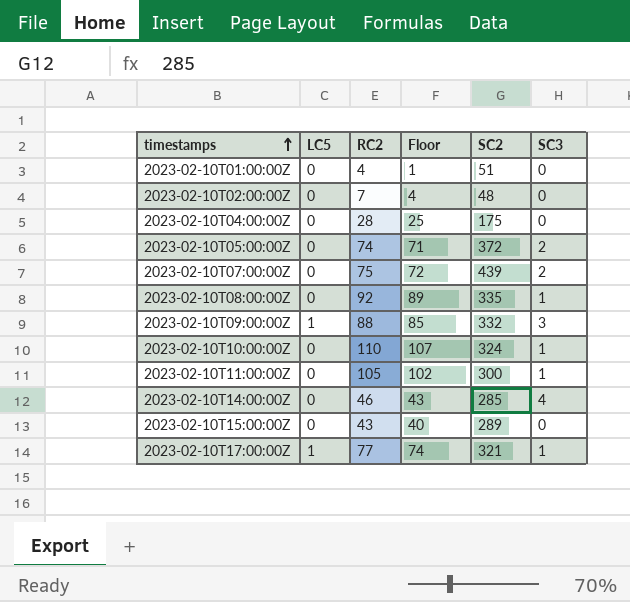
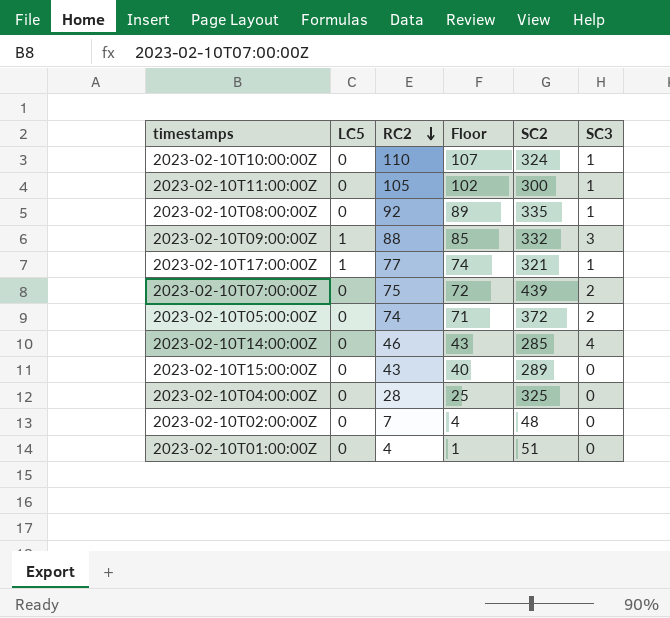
row order: timestamps ascending -> RC2 descending
2023-02-10T04:00:00Z | SC2: 175 -> 325

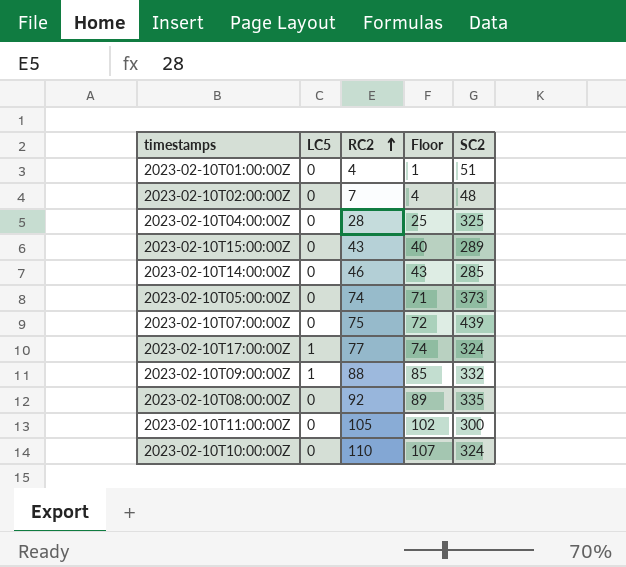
row order: RC2 descending -> RC2 ascending
column SC3 | position: 6 -> none
2023-02-10T05:00:00Z | SC2: 372 -> 373
2023-02-10T17:00:00Z | SC2: 321 -> 324

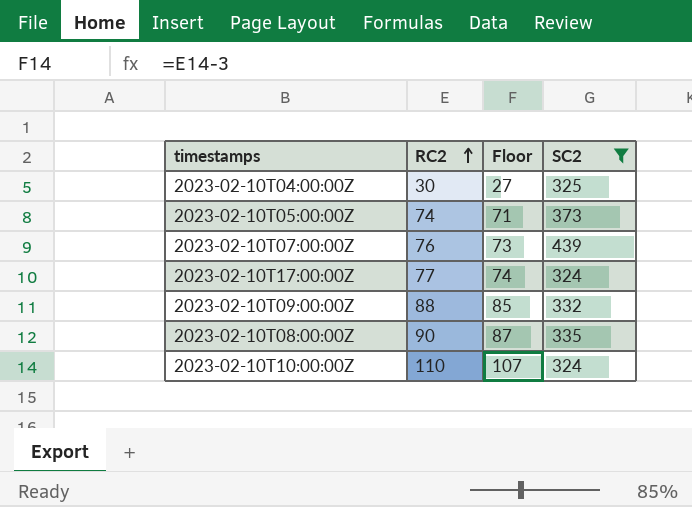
filter: none -> SC2 >= 324
column LC5 | position: 2 -> none
2023-02-10T04:00:00Z | RC2: 28 -> 30
2023-02-10T04:00:00Z | Floor: 25 -> 27
2023-02-10T07:00:00Z | RC2: 75 -> 76
2023-02-10T07:00:00Z | Floor: 72 -> 73
2023-02-10T08:00:00Z | RC2: 92 -> 90
2023-02-10T08:00:00Z | Floor: 89 -> 87

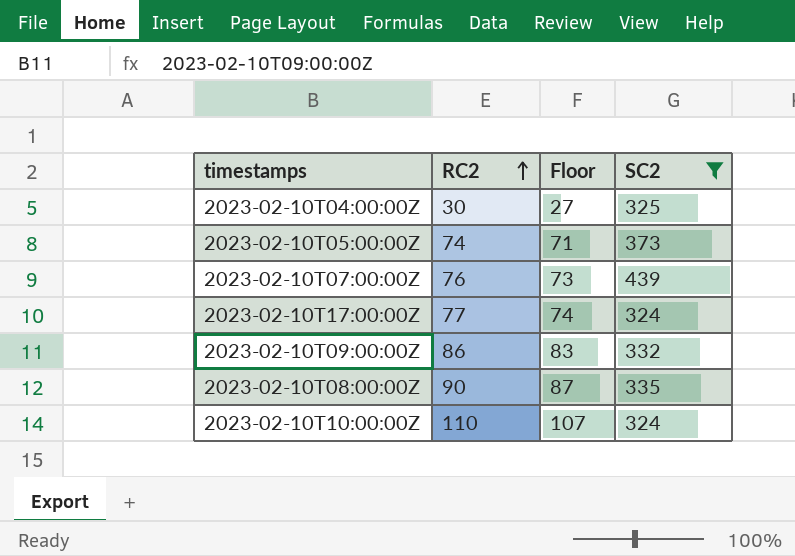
2023-02-10T09:00:00Z | RC2: 88 -> 86
2023-02-10T09:00:00Z | Floor: 85 -> 83

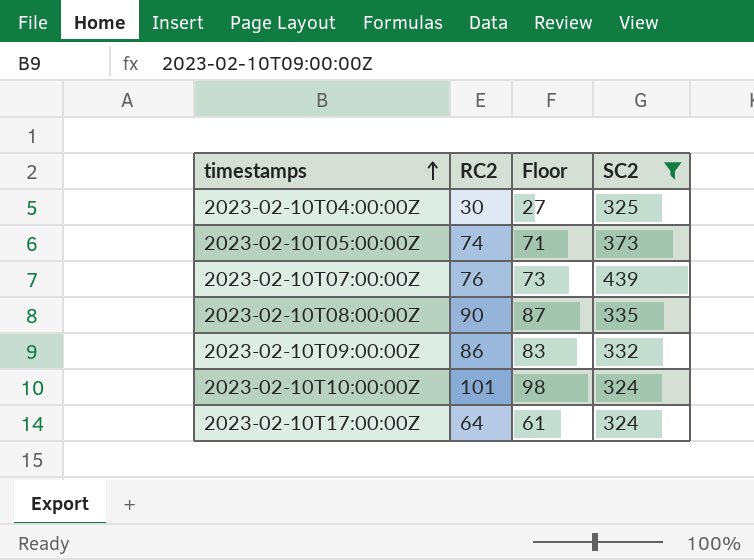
row order: RC2 ascending -> timestamps ascending
2023-02-10T10:00:00Z | RC2: 110 -> 101
2023-02-10T10:00:00Z | Floor: 107 -> 98
2023-02-10T17:00:00Z | RC2: 77 -> 64
2023-02-10T17:00:00Z | Floor: 74 -> 61

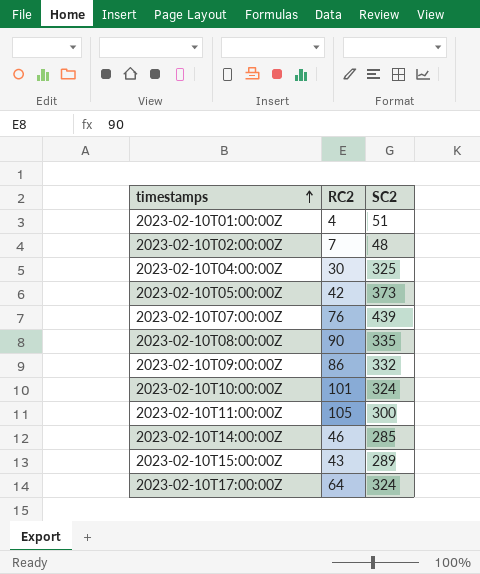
filter: SC2 >= 324 -> none
column Floor | formula: [RC2] - 3 -> none
2023-02-10T05:00:00Z | RC2: 74 -> 42

